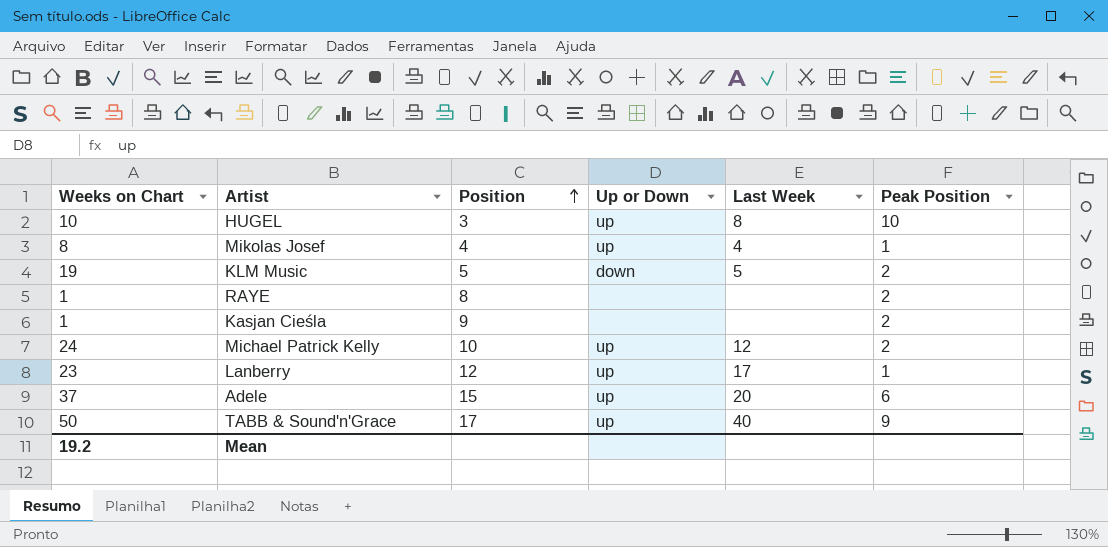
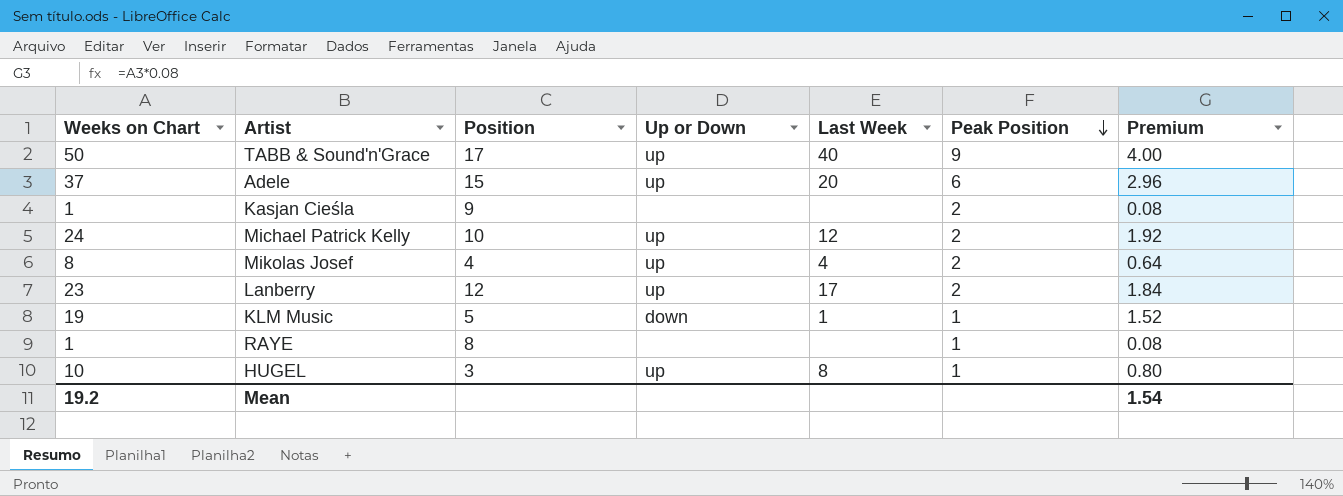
row order: Position ascending -> Peak Position descending
column Premium | formula: none -> [Weeks on Chart] * 0.08
Mikolas Josef | Peak Position: 1 -> 2
Lanberry | Peak Position: 1 -> 2
KLM Music | Last Week: 5 -> 1
KLM Music | Peak Position: 2 -> 1
RAYE | Peak Position: 2 -> 1
HUGEL | Peak Position: 10 -> 1

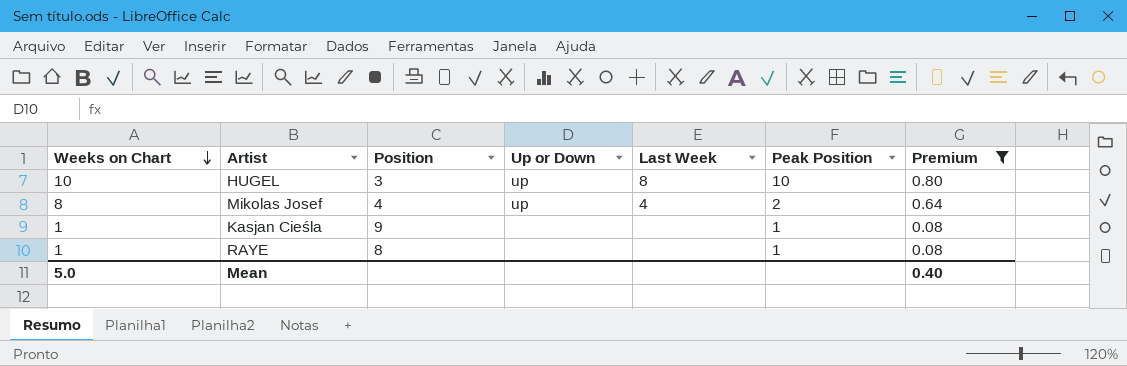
filter: none -> Premium <= 0.80
row order: Peak Position descending -> Weeks on Chart descending
HUGEL | Peak Position: 1 -> 10
Kasjan Cieśla | Peak Position: 2 -> 1
Mean | Weeks on Chart: 19.2 -> 5.0
Mean | Premium: 1.54 -> 0.40

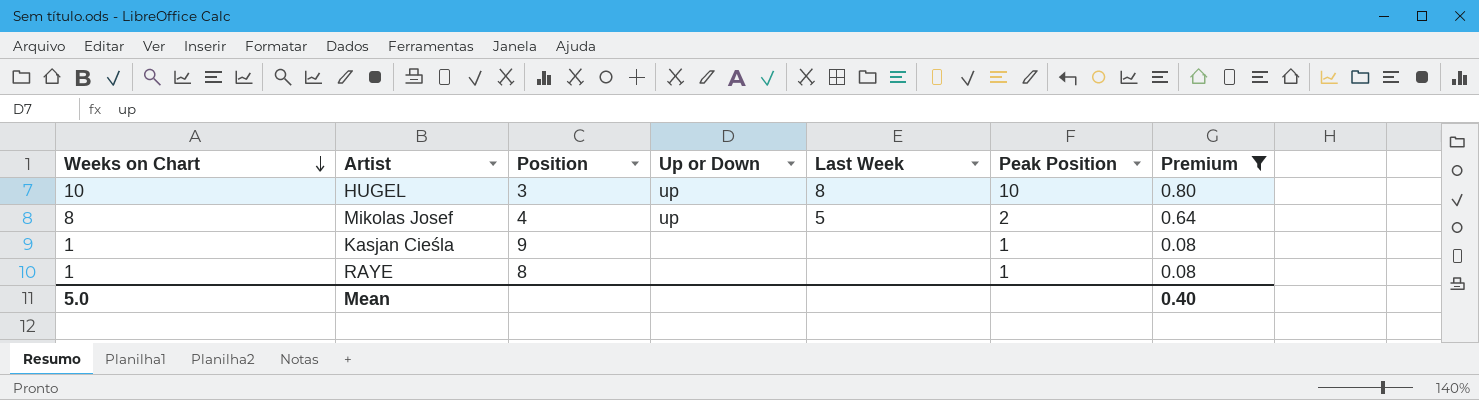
Mikolas Josef | Last Week: 4 -> 5

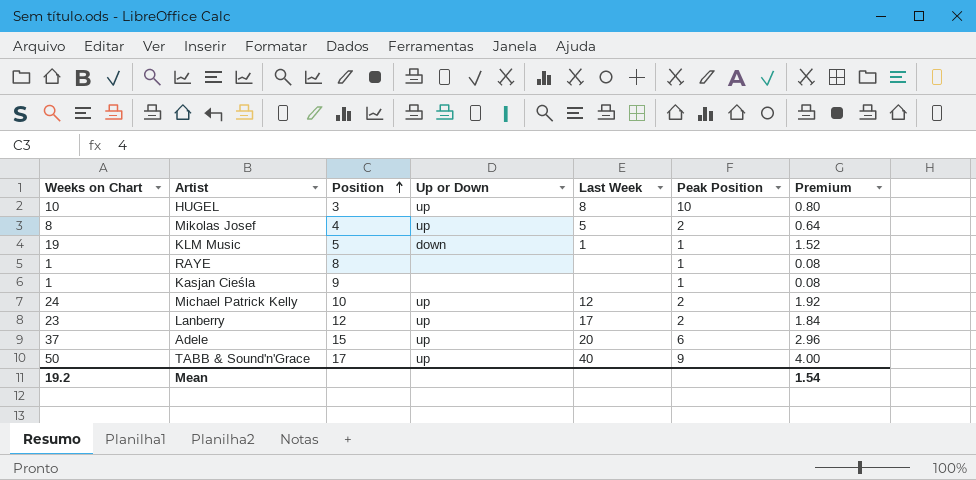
filter: Premium <= 0.80 -> none
row order: Weeks on Chart descending -> Position ascending
Mean | Weeks on Chart: 5.0 -> 19.2
Mean | Premium: 0.40 -> 1.54

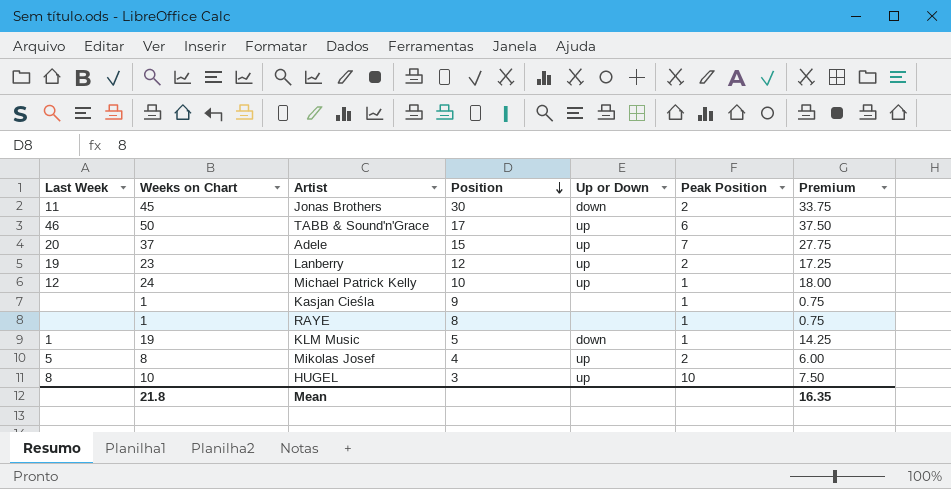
row order: Position ascending -> Position descending
column Last Week | position: 5 -> 1
column Premium | formula: [Weeks on Chart] * 0.08 -> [Weeks on Chart] * 0.75
row Jonas Brothers: none -> 11 | 45 | 30 | down | 2 | 33.75
TABB & Sound'n'Grace | Last Week: 40 -> 46
TABB & Sound'n'Grace | Peak Position: 9 -> 6
Adele | Peak Position: 6 -> 7
Lanberry | Last Week: 17 -> 19
Michael Patrick Kelly | Peak Position: 2 -> 1
Mean | Weeks on Chart: 19.2 -> 21.8
Mean | Premium: 1.54 -> 16.35

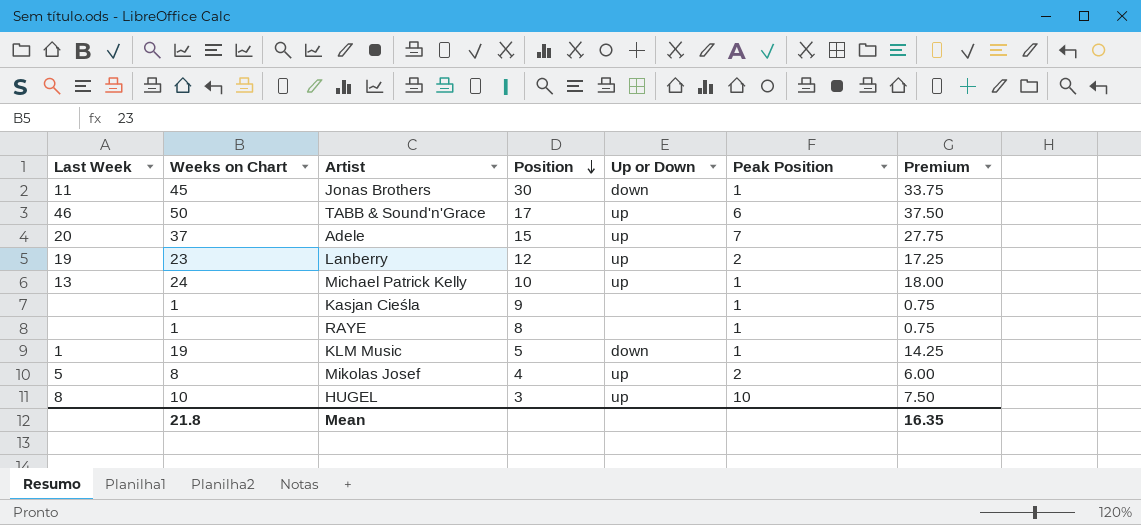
Jonas Brothers | Peak Position: 2 -> 1
Michael Patrick Kelly | Last Week: 12 -> 13

